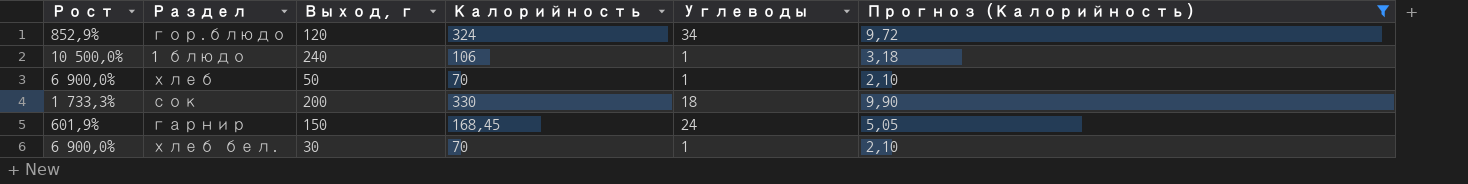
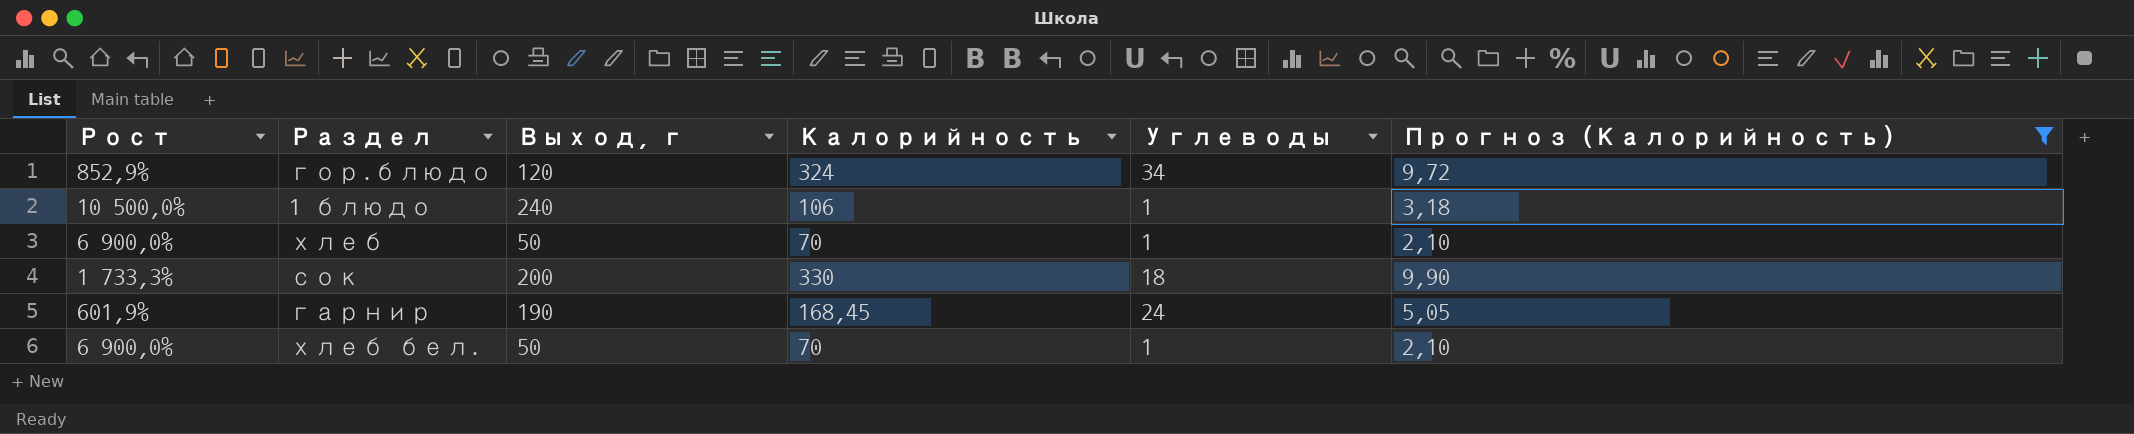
гарнир | Выход, г: 150 -> 190
хлеб бел. | Выход, г: 30 -> 50

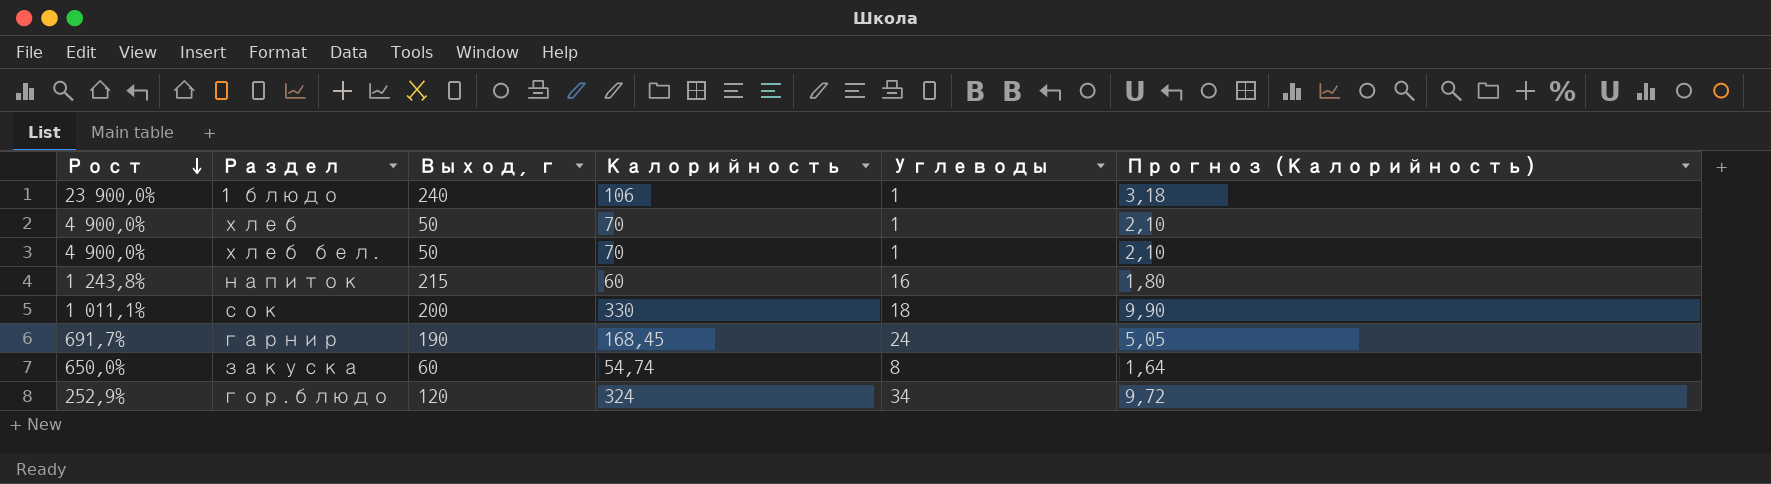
filter: Прогноз (Калорийность) >= 2,10 -> none
row order: none -> Рост descending
column Рост | formula: ([Калорийность] - [Углеводы]) / [Углеводы] -> ([Выход, г] - [Углеводы]) / [Углеводы]

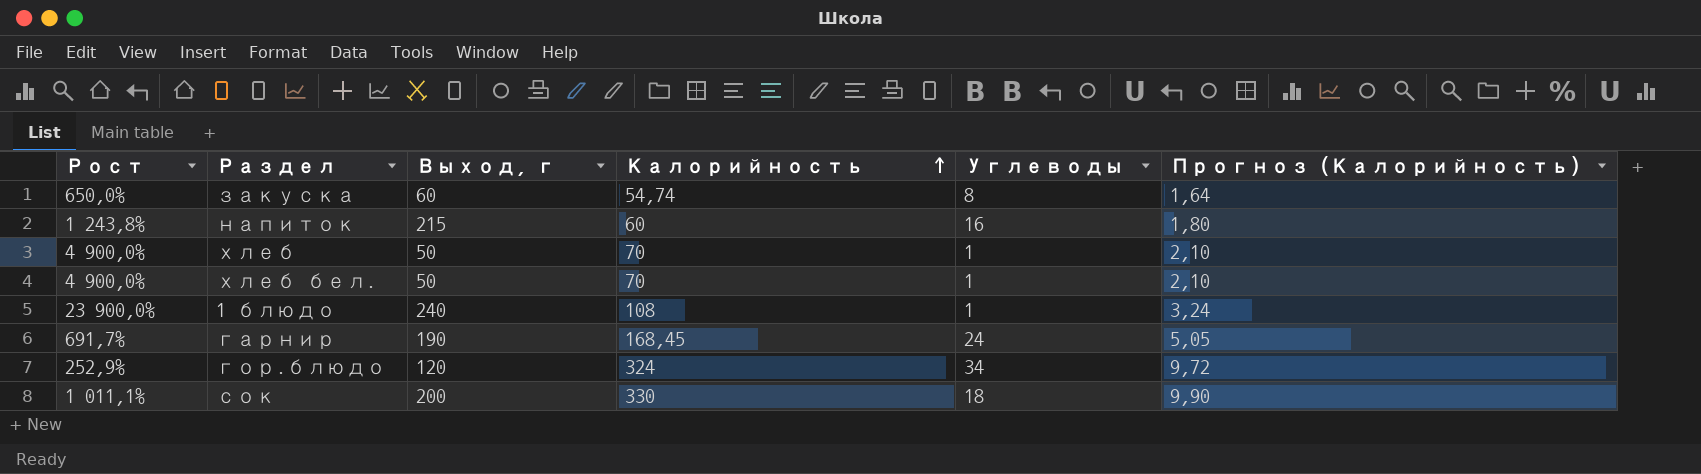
row order: Рост descending -> Калорийность ascending
1 блюдо | Калорийность: 106 -> 108
1 блюдо | Прогноз (Калорийность): 3,18 -> 3,24

